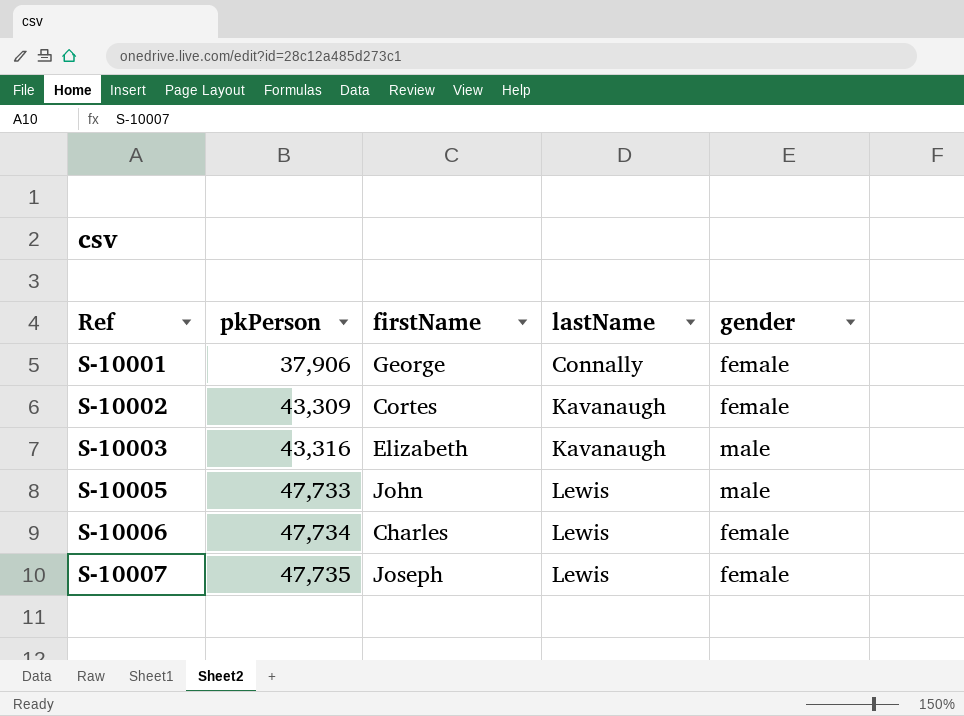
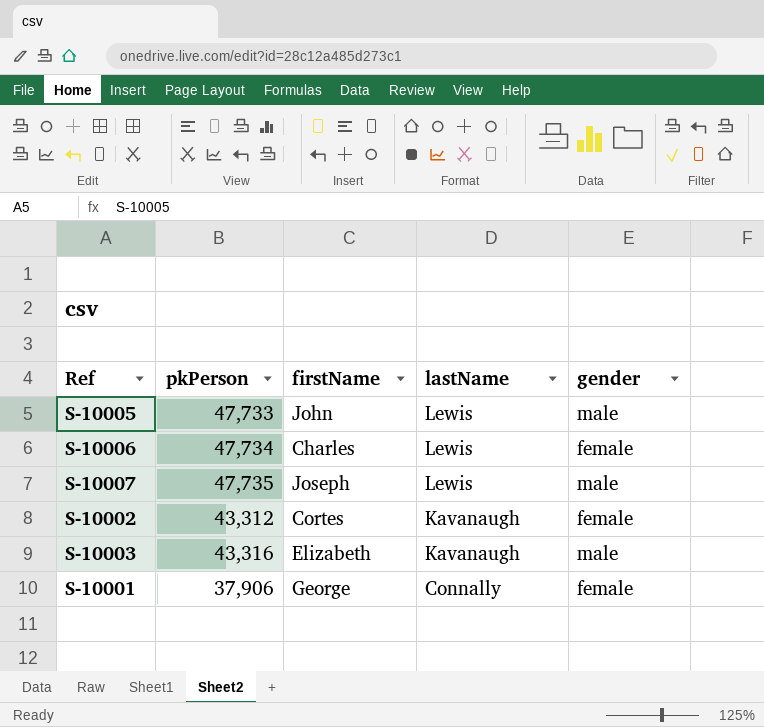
row order: Ref ascending -> lastName descending
S-10007 | gender: female -> male
S-10002 | pkPerson: 43,309 -> 43,312

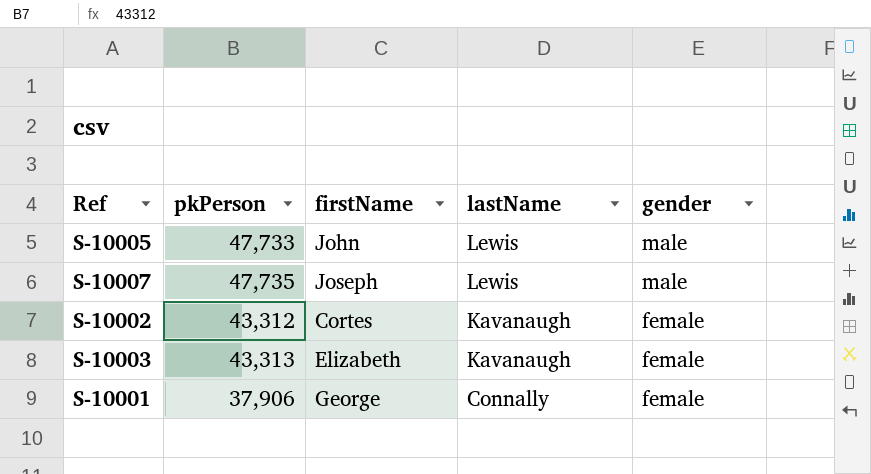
row S-10006: 47,734 | Charles | Lewis | female -> none
S-10003 | pkPerson: 43,316 -> 43,313
S-10003 | gender: male -> female

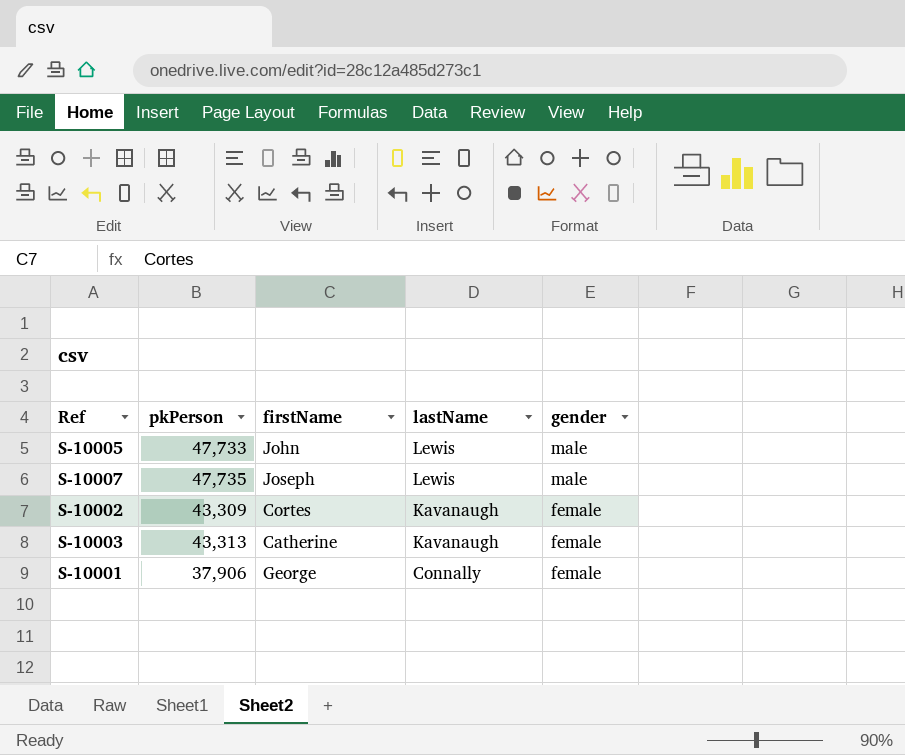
S-10002 | pkPerson: 43,312 -> 43,309
S-10003 | firstName: Elizabeth -> Catherine

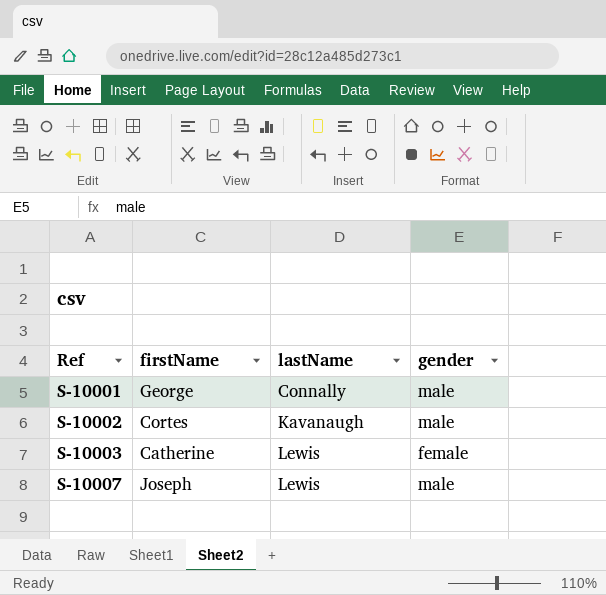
row order: lastName descending -> Ref ascending
column pkPerson | position: 2 -> none
row S-10005: 47,733 | John | Lewis | male -> none
S-10001 | gender: female -> male
S-10002 | gender: female -> male
S-10003 | lastName: Kavanaugh -> Lewis

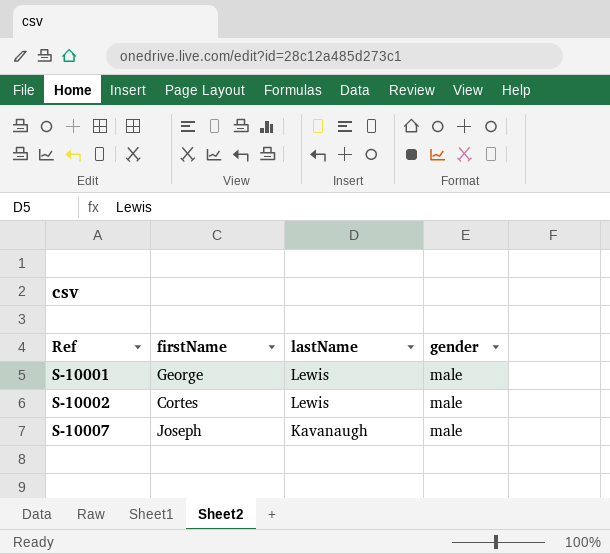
row S-10003: Catherine | Lewis | female -> none
S-10001 | lastName: Connally -> Lewis
S-10002 | lastName: Kavanaugh -> Lewis
S-10007 | lastName: Lewis -> Kavanaugh

